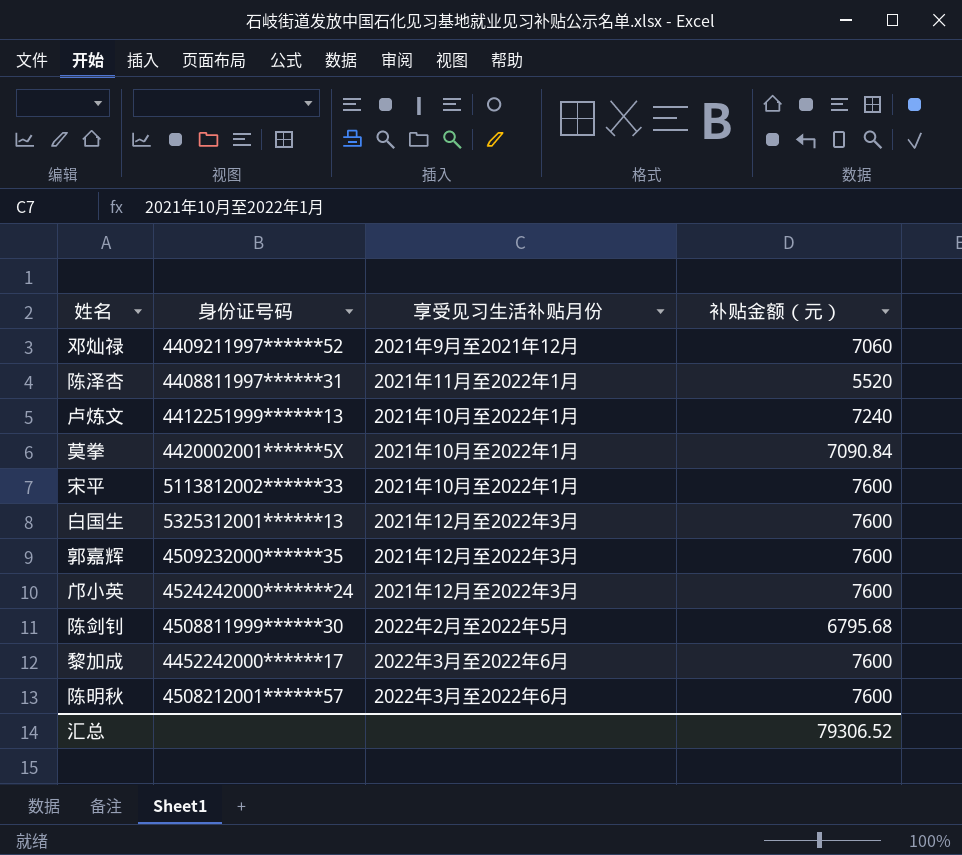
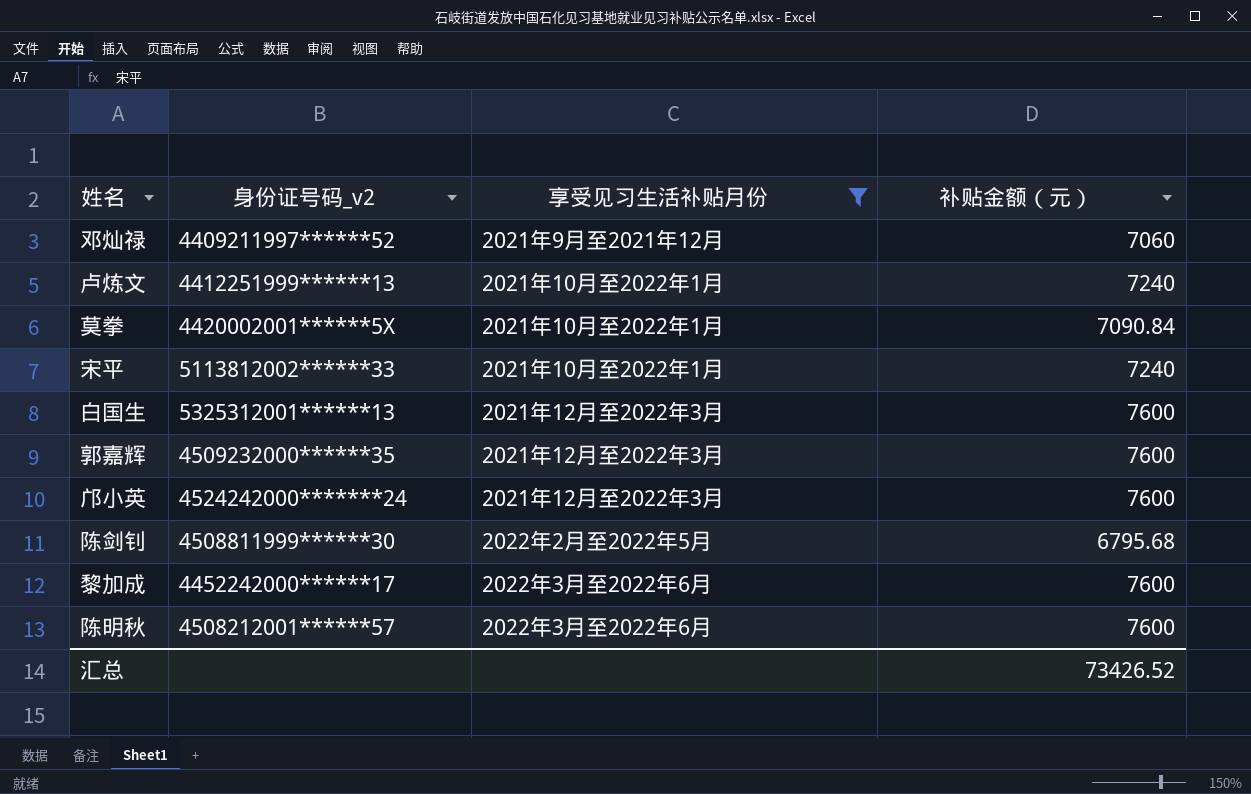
filter: none -> 享受见习生活补贴月份 != 2021年11月至2022年1月
column name: 身份证号码 -> 身份证号码_v2
宋平 | 补贴金额（元）: 7600 -> 7240
汇总 | 补贴金额（元）: 79306.52 -> 73426.52

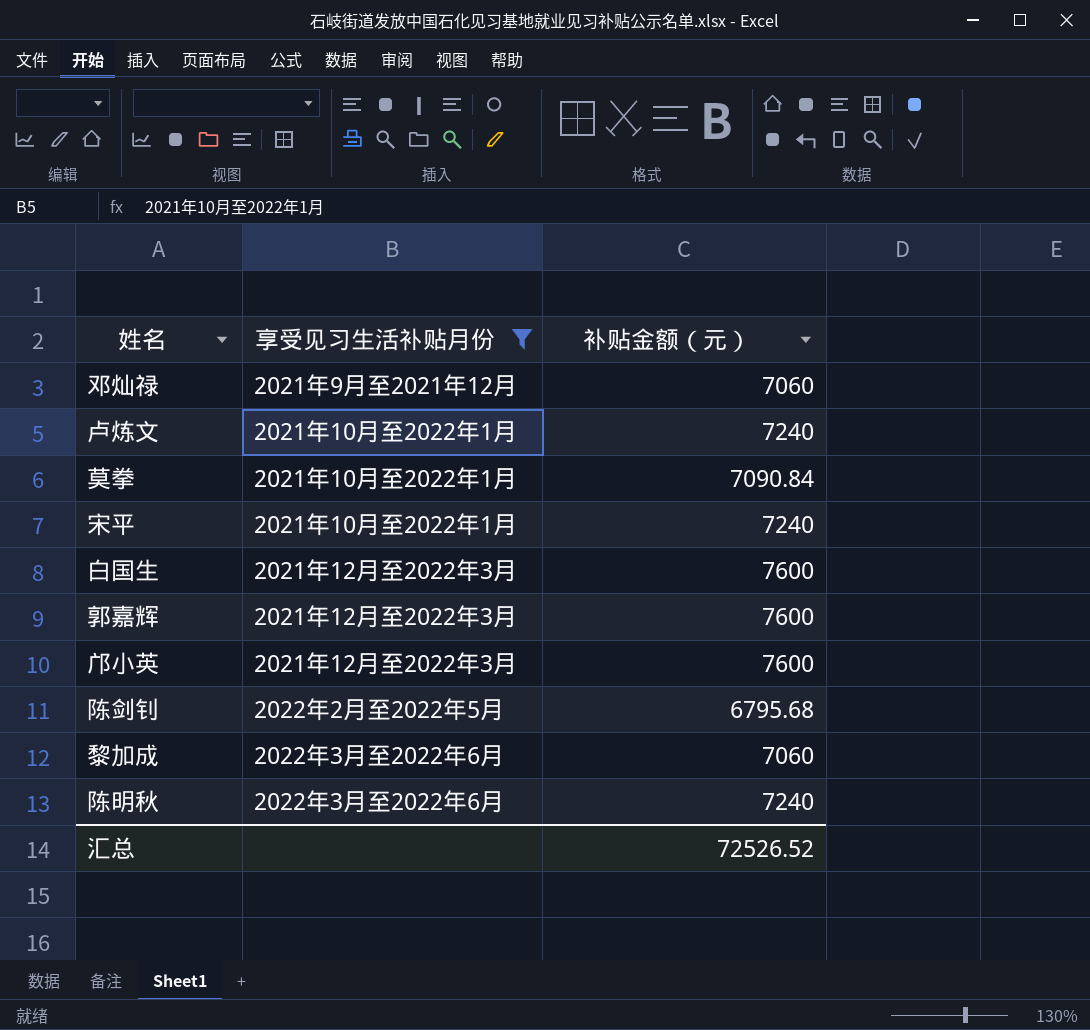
column 身份证号码_v2 | position: 2 -> none
黎加成 | 补贴金额（元）: 7600 -> 7060
陈明秋 | 补贴金额（元）: 7600 -> 7240
汇总 | 补贴金额（元）: 73426.52 -> 72526.52

